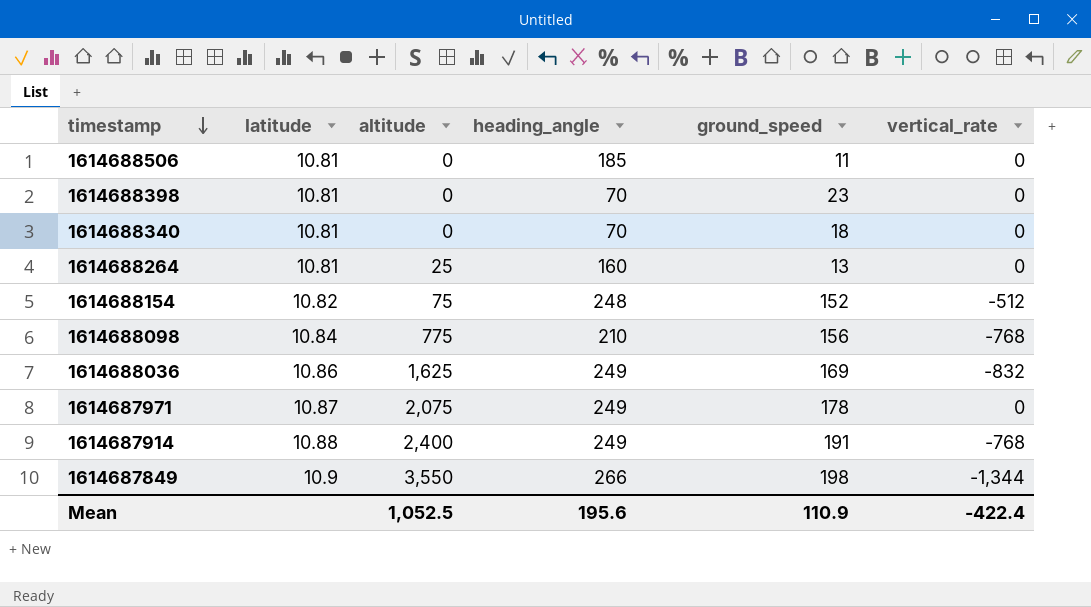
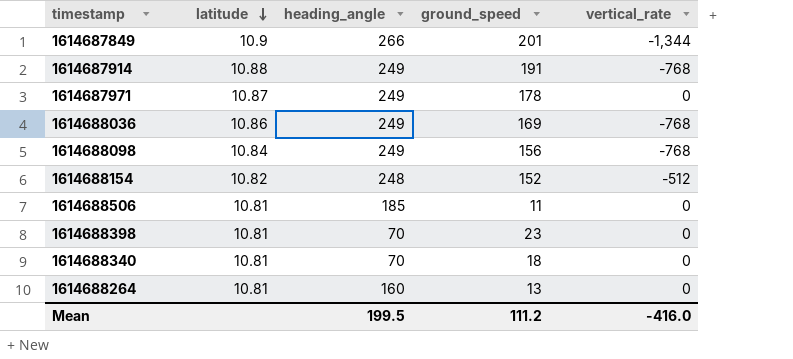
row order: timestamp descending -> latitude descending
column altitude | position: 3 -> none
1614687849 | ground_speed: 198 -> 201
1614688036 | vertical_rate: -832 -> -768
1614688098 | heading_angle: 210 -> 249
Mean | heading_angle: 195.6 -> 199.5
Mean | ground_speed: 110.9 -> 111.2
Mean | vertical_rate: -422.4 -> -416.0

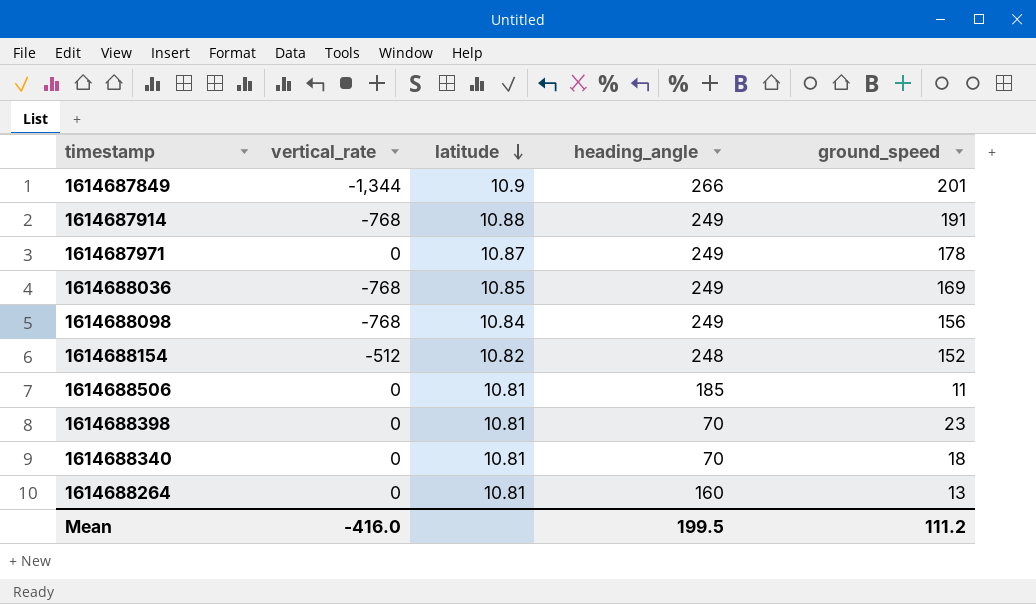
column vertical_rate | position: 5 -> 2
1614688036 | latitude: 10.86 -> 10.85

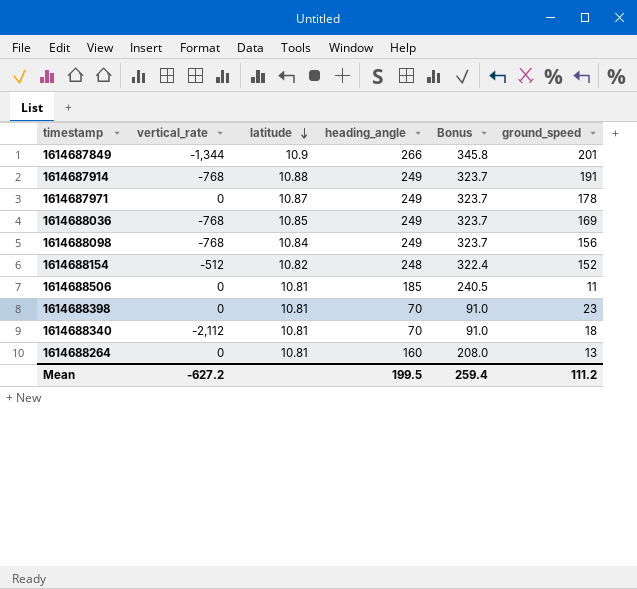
column Bonus | formula: none -> [heading_angle] * 1.3
1614688340 | vertical_rate: 0 -> -2,112
Mean | vertical_rate: -416.0 -> -627.2

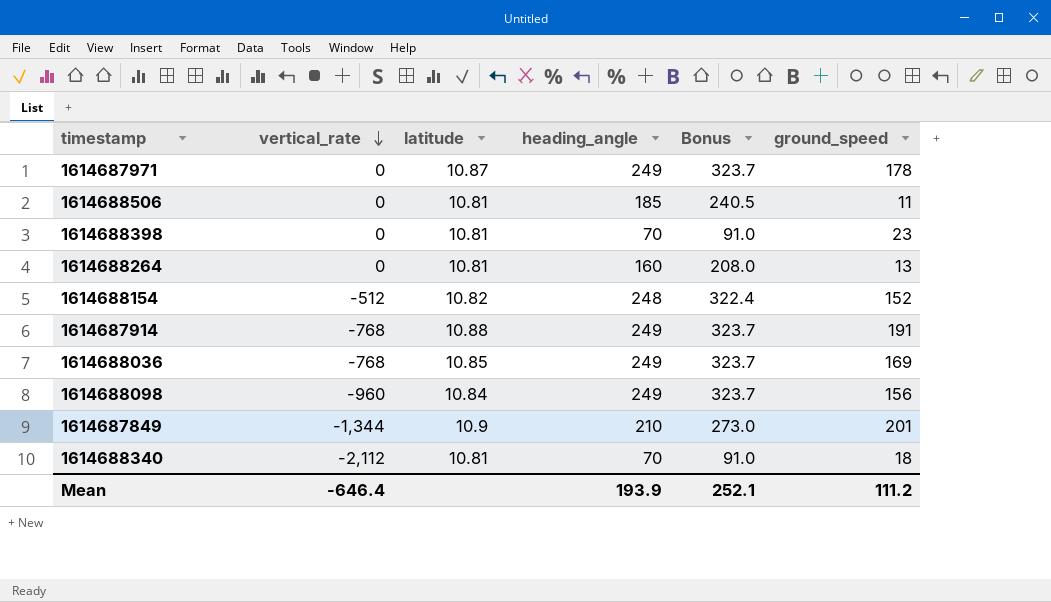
row order: latitude descending -> vertical_rate descending
1614688098 | vertical_rate: -768 -> -960
1614687849 | heading_angle: 266 -> 210
1614687849 | Bonus: 345.8 -> 273.0
Mean | vertical_rate: -627.2 -> -646.4
Mean | heading_angle: 199.5 -> 193.9
Mean | Bonus: 259.4 -> 252.1

